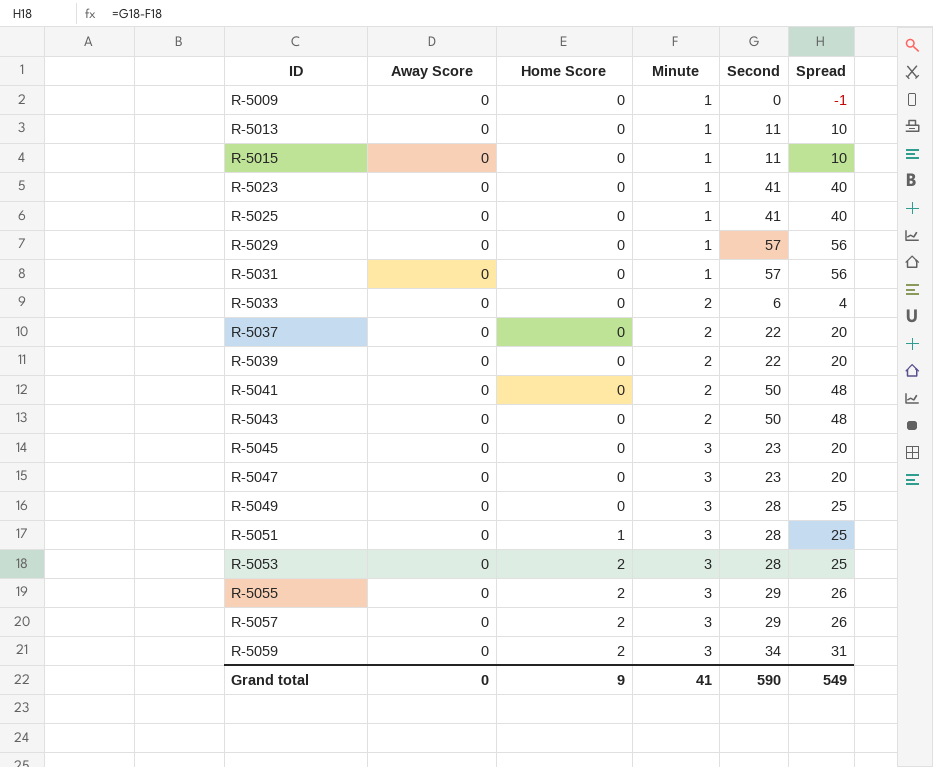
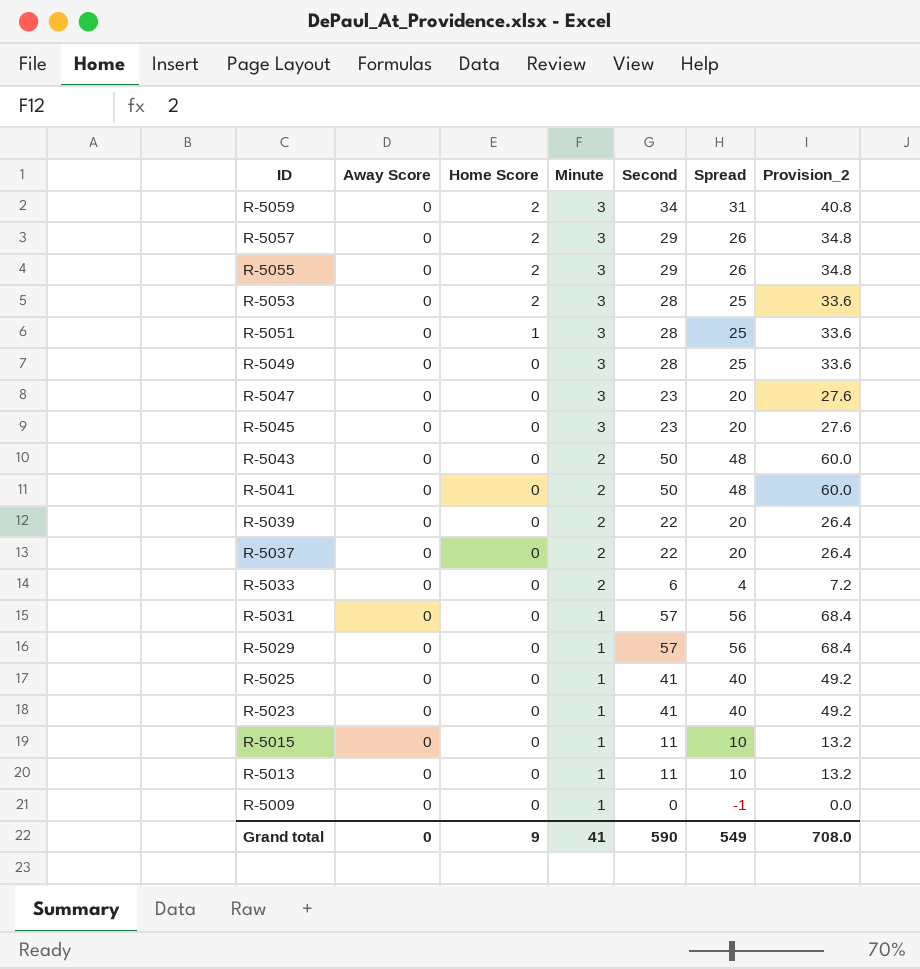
row order: ID ascending -> ID descending
column Provision_2 | formula: none -> [Second] * 1.2

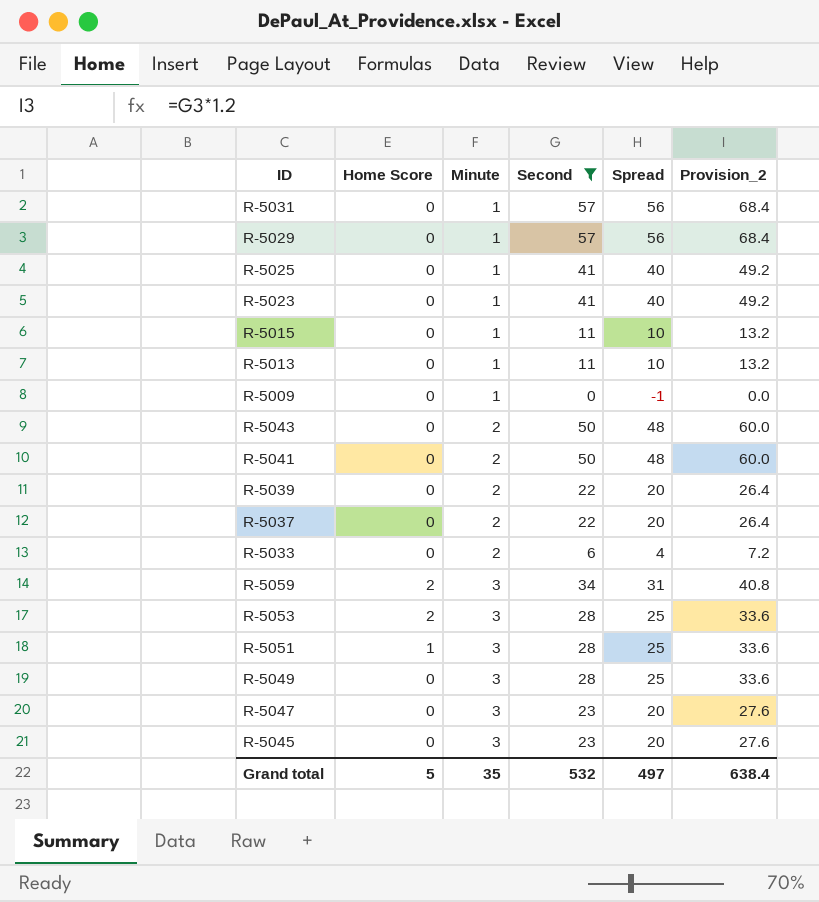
filter: none -> Second != 29
row order: ID descending -> Minute ascending
column Away Score | position: 2 -> none
Grand total | Home Score: 9 -> 5
Grand total | Minute: 41 -> 35
Grand total | Second: 590 -> 532
Grand total | Spread: 549 -> 497
Grand total | Provision_2: 708.0 -> 638.4

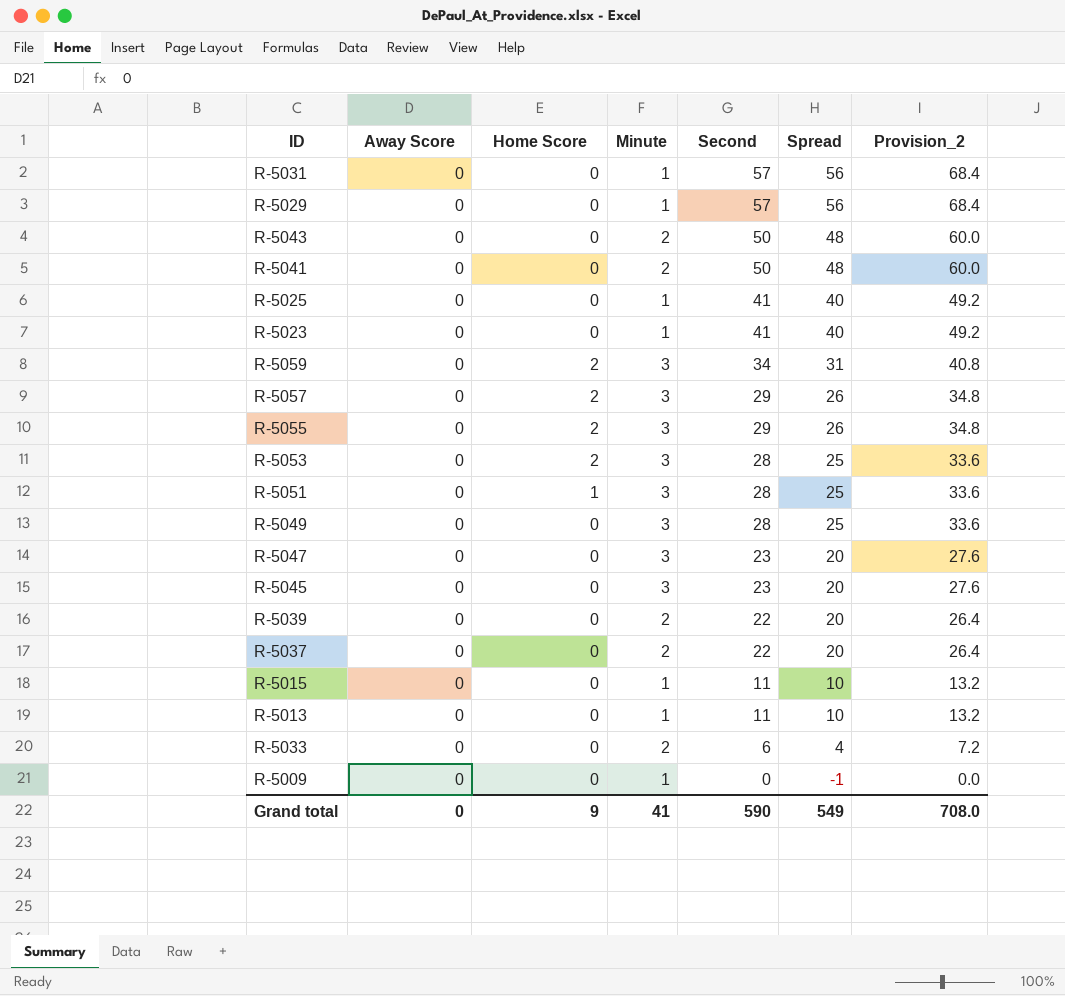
filter: Second != 29 -> none
row order: Minute ascending -> Second descending
column Away Score | position: none -> 2
Grand total | Home Score: 5 -> 9
Grand total | Minute: 35 -> 41
Grand total | Second: 532 -> 590
Grand total | Spread: 497 -> 549
Grand total | Provision_2: 638.4 -> 708.0

